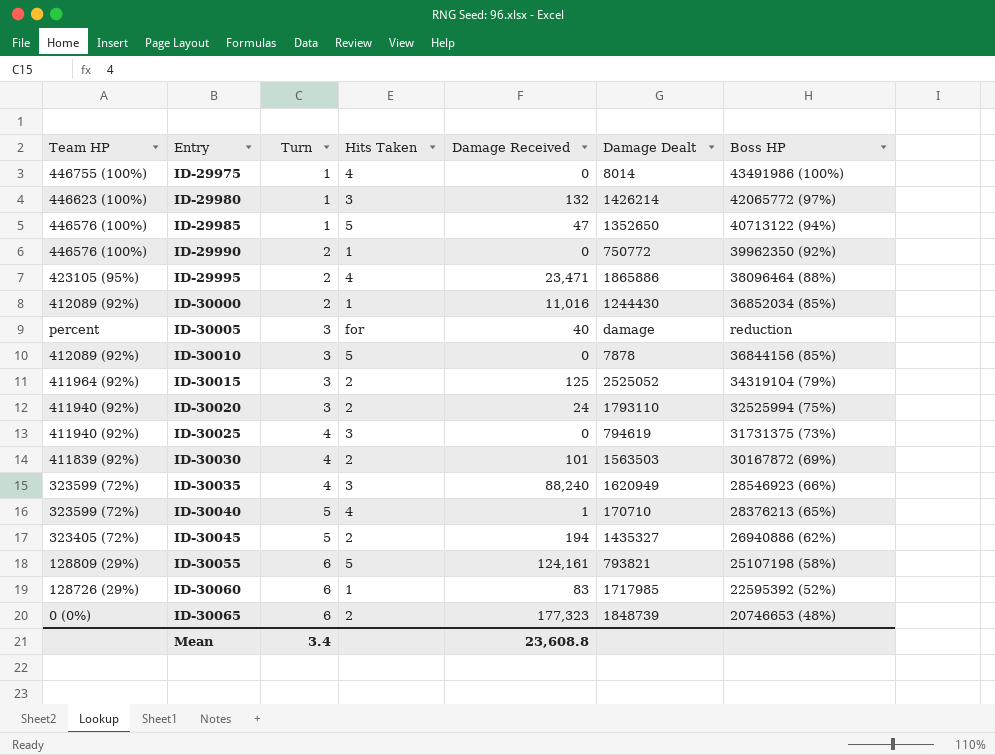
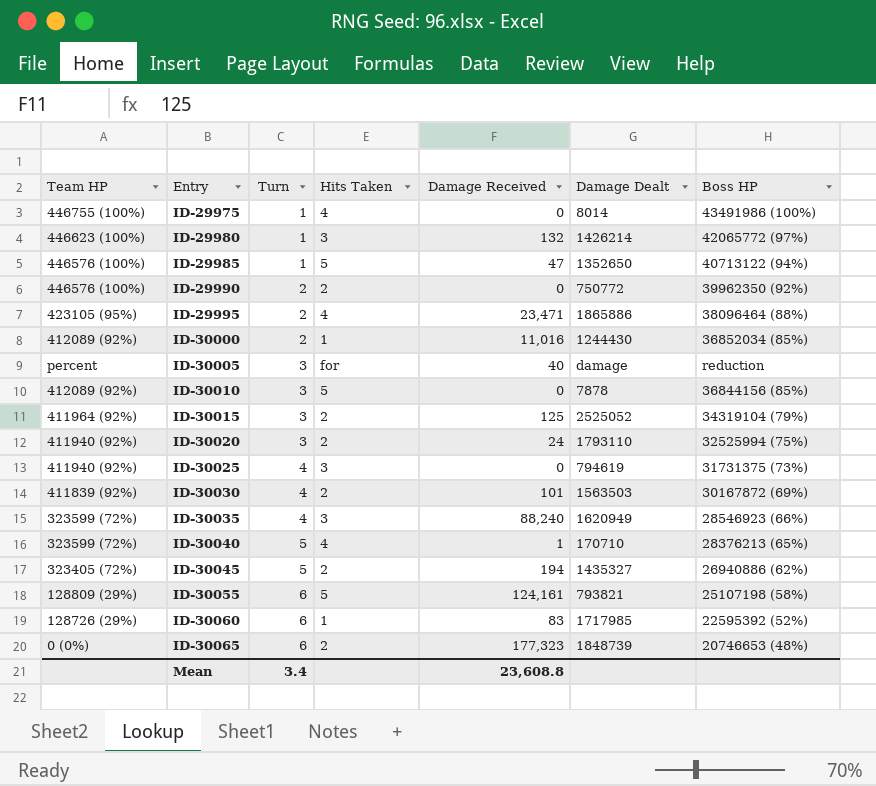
ID-29990 | Hits Taken: 1 -> 2

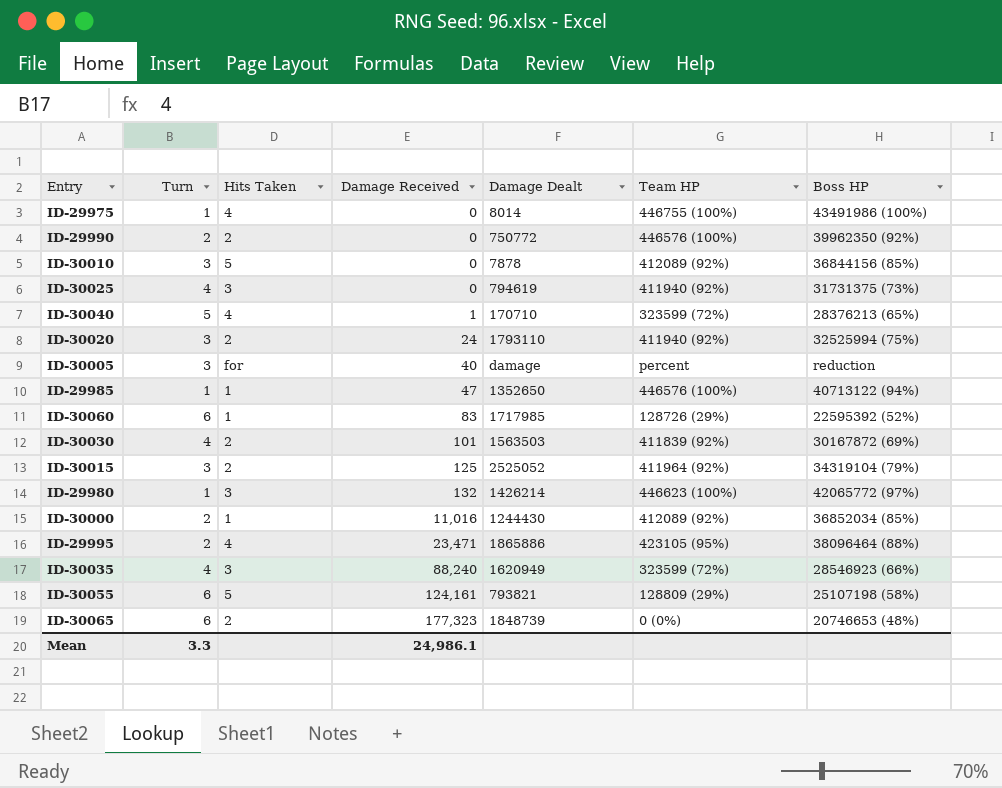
row order: Entry ascending -> Damage Received ascending
column Team HP | position: 1 -> 6
row ID-30045: 323405 (72%) | 5 | 2 | 194 | 1435327 | 26940886 (62%) -> none
ID-29985 | Hits Taken: 5 -> 1
Mean | Turn: 3.4 -> 3.3
Mean | Damage Received: 23,608.8 -> 24,986.1

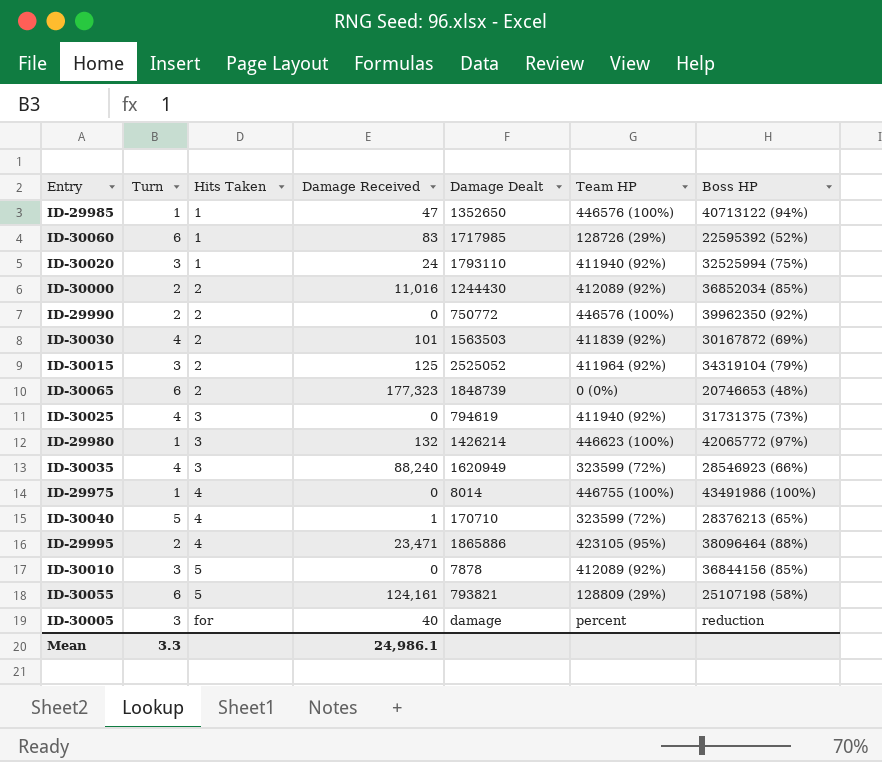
row order: Damage Received ascending -> Hits Taken ascending
ID-30020 | Hits Taken: 2 -> 1
ID-30000 | Hits Taken: 1 -> 2

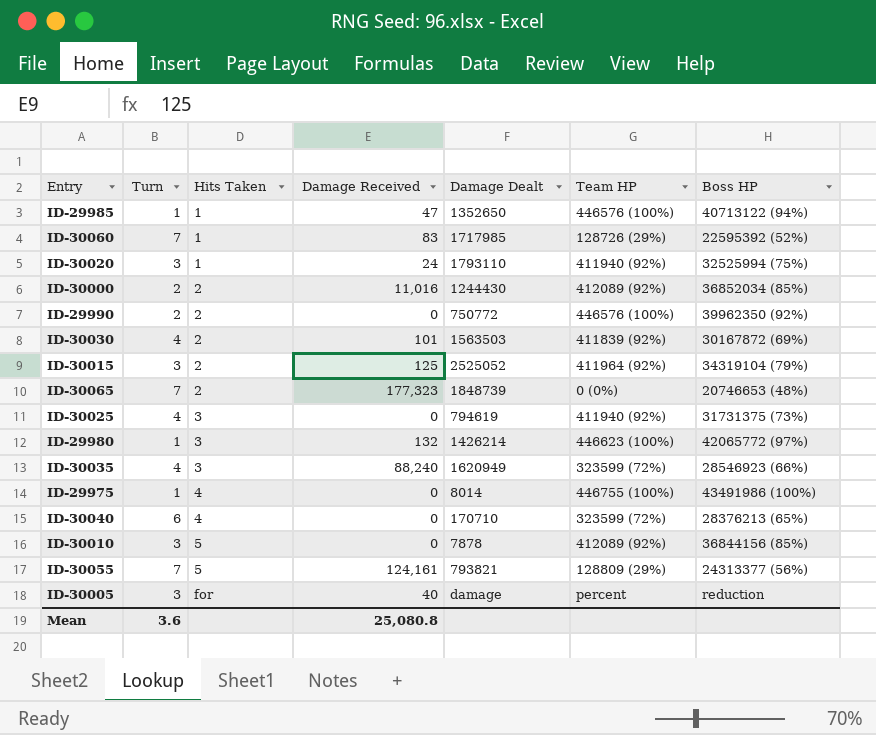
row ID-29995: 2 | 4 | 23,471 | 1865886 | 423105 (95%) | 38096464 (88%) -> none
ID-30060 | Turn: 6 -> 7
ID-30065 | Turn: 6 -> 7
ID-30040 | Turn: 5 -> 6
ID-30040 | Damage Received: 1 -> 0
ID-30055 | Turn: 6 -> 7
ID-30055 | Boss HP: 25107198 (58%) -> 24313377 (56%)
Mean | Turn: 3.3 -> 3.6
Mean | Damage Received: 24,986.1 -> 25,080.8

